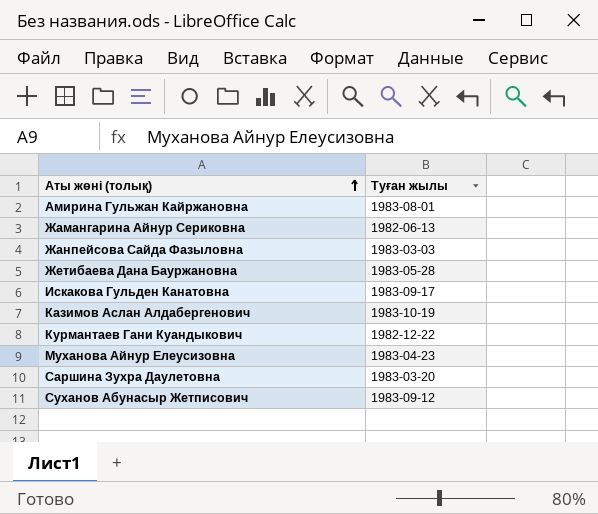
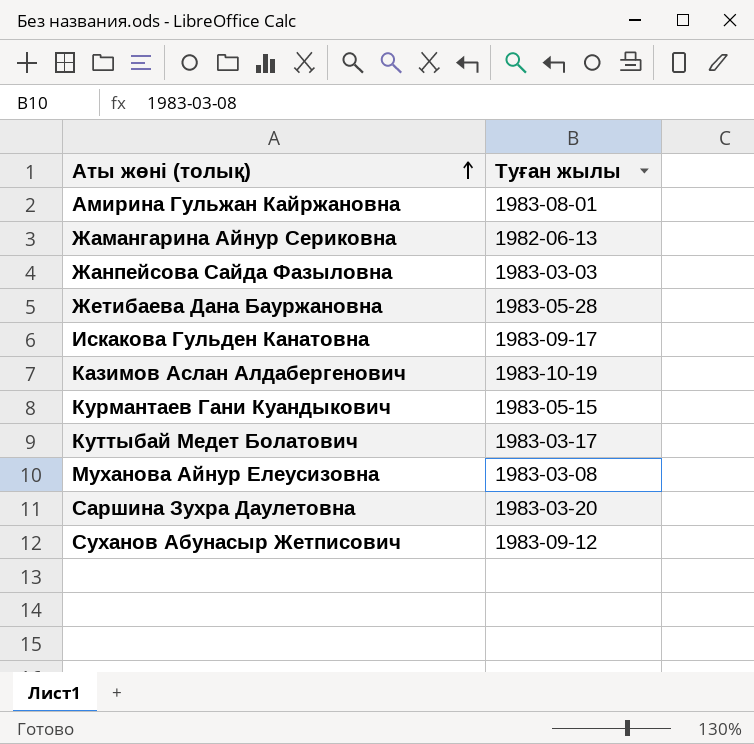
Курмантаев Гани Куандыкович | Туған жылы: 1982-12-22 -> 1983-05-15
row Куттыбай Медет Болатович: none -> 1983-03-17
Муханова Айнур Елеусизовна | Туған жылы: 1983-04-23 -> 1983-03-08

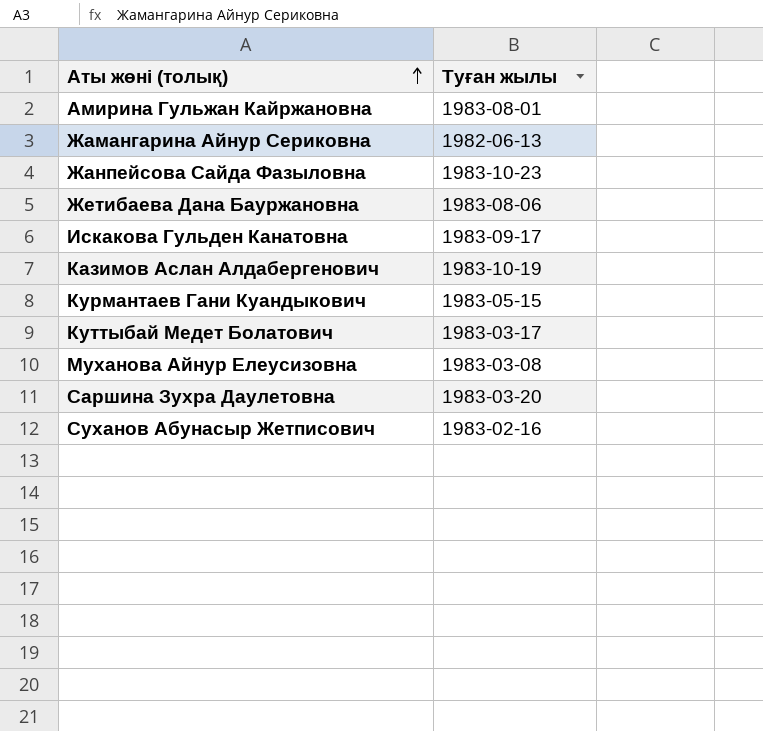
Жанпейсова Сайда Фазыловна | Туған жылы: 1983-03-03 -> 1983-10-23
Жетибаева Дана Бауржановна | Туған жылы: 1983-05-28 -> 1983-08-06
Суханов Абунасыр Жетписович | Туған жылы: 1983-09-12 -> 1983-02-16

